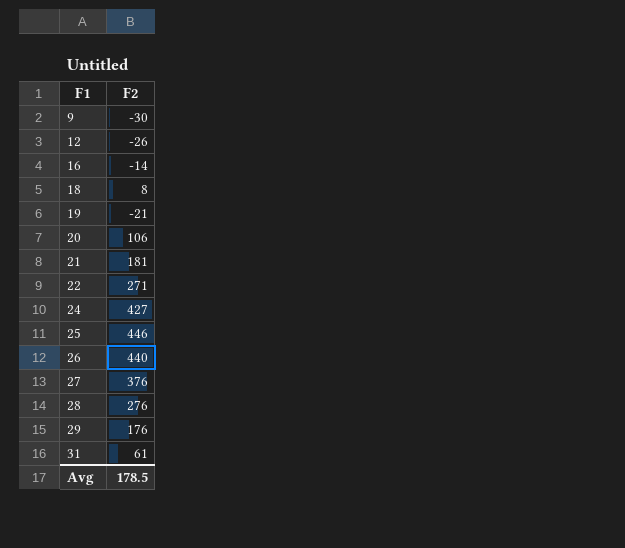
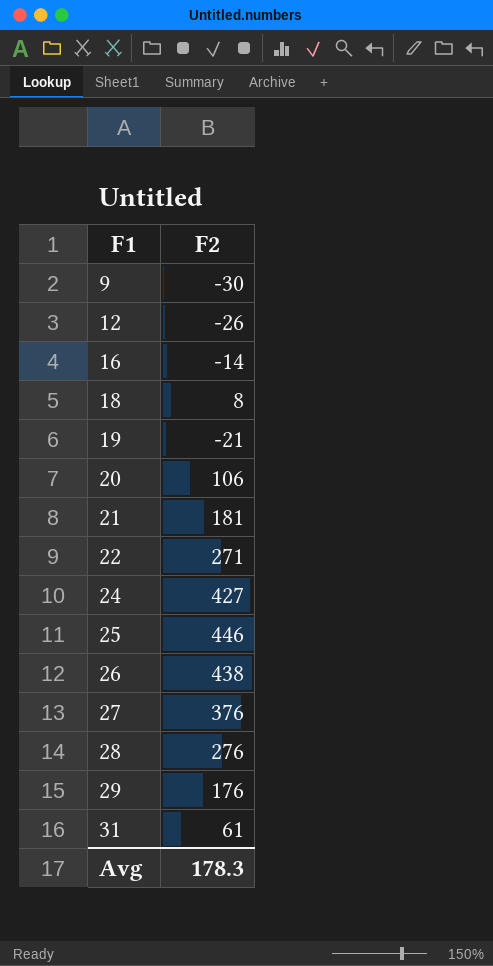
26 | F2: 440 -> 438
Avg | F2: 178.5 -> 178.3

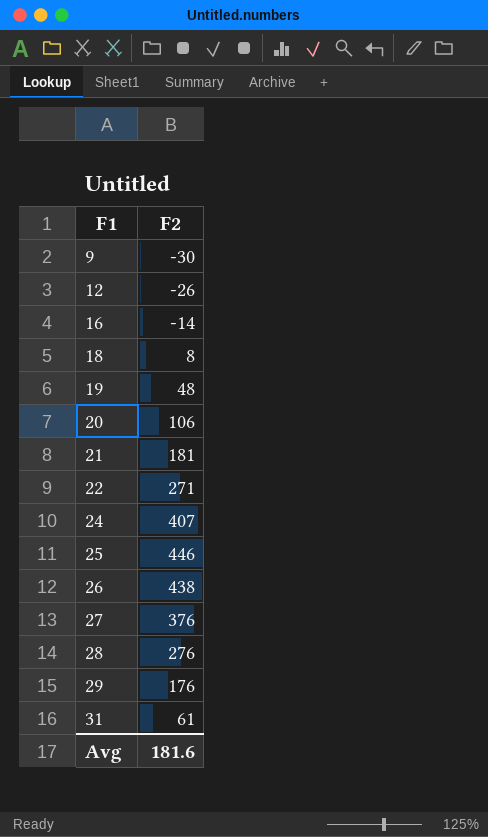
19 | F2: -21 -> 48
24 | F2: 427 -> 407
Avg | F2: 178.3 -> 181.6

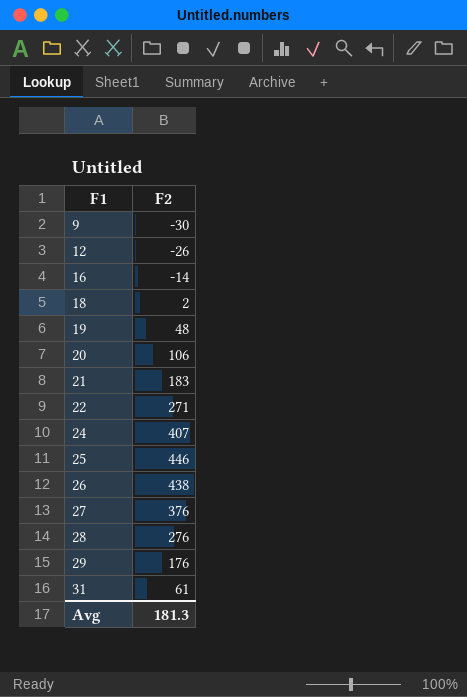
18 | F2: 8 -> 2
21 | F2: 181 -> 183
Avg | F2: 181.6 -> 181.3

